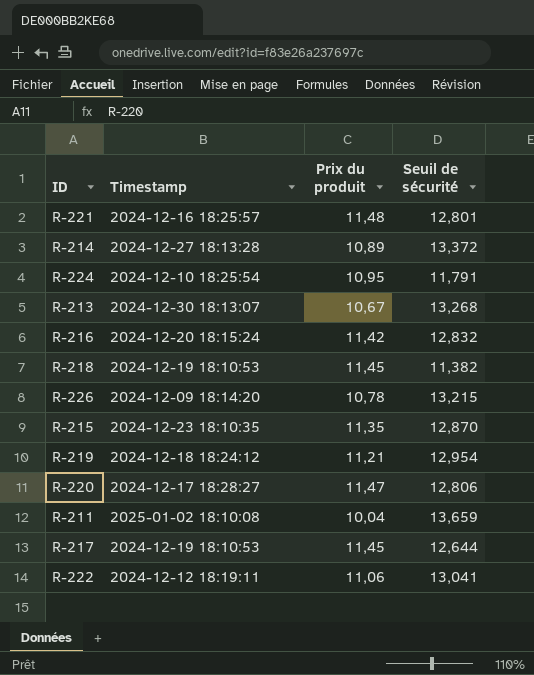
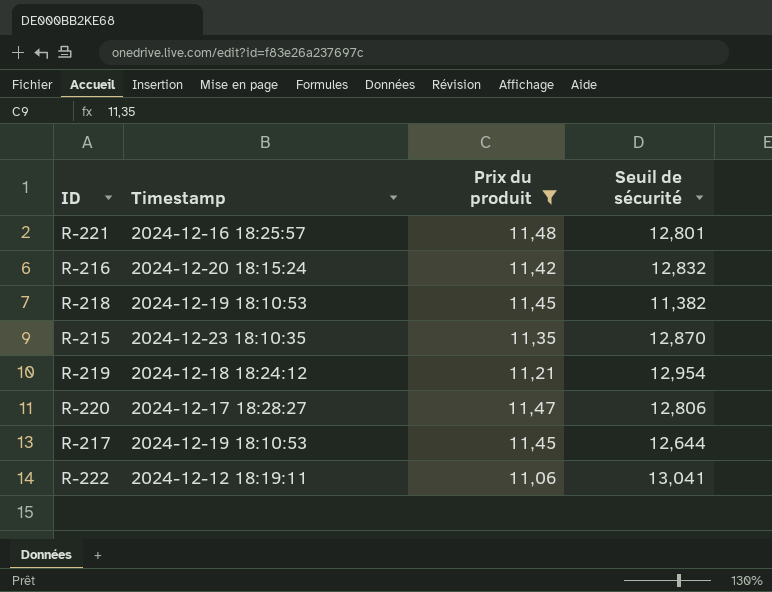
filter: none -> Prix du produit >= 11,06

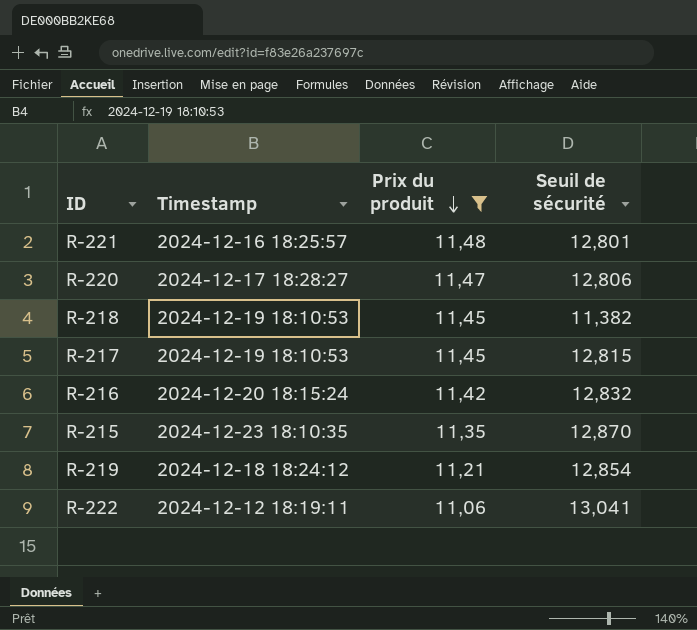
row order: none -> Prix du produit descending
R-217 | Seuil de sécurité: 12,644 -> 12,815
R-219 | Seuil de sécurité: 12,954 -> 12,854

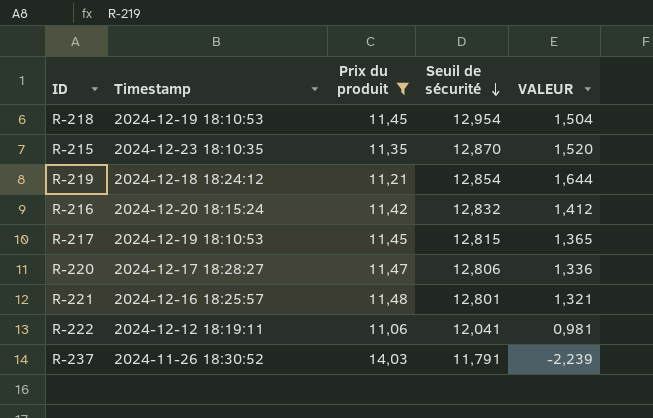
row order: Prix du produit descending -> Seuil de sécurité descending
column VALEUR | formula: none -> [Seuil de sécurité] - [Prix du produit]
R-218 | Seuil de sécurité: 11,382 -> 12,954
R-222 | Seuil de sécurité: 13,041 -> 12,041
row R-237: none -> 2024-11-26 18:30:52 | 14,03 | 11,791 | -2,239

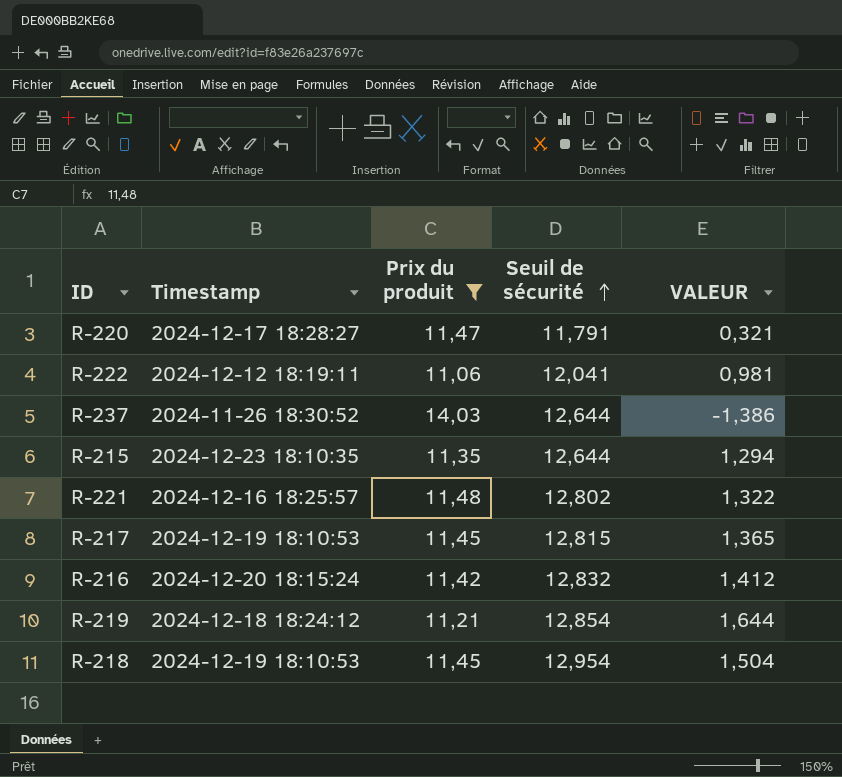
row order: Seuil de sécurité descending -> Seuil de sécurité ascending
R-220 | Seuil de sécurité: 12,806 -> 11,791
R-220 | VALEUR: 1,336 -> 0,321
R-237 | Seuil de sécurité: 11,791 -> 12,644
R-237 | VALEUR: -2,239 -> -1,386
R-215 | Seuil de sécurité: 12,870 -> 12,644
R-215 | VALEUR: 1,520 -> 1,294
R-221 | Seuil de sécurité: 12,801 -> 12,802
R-221 | VALEUR: 1,321 -> 1,322

